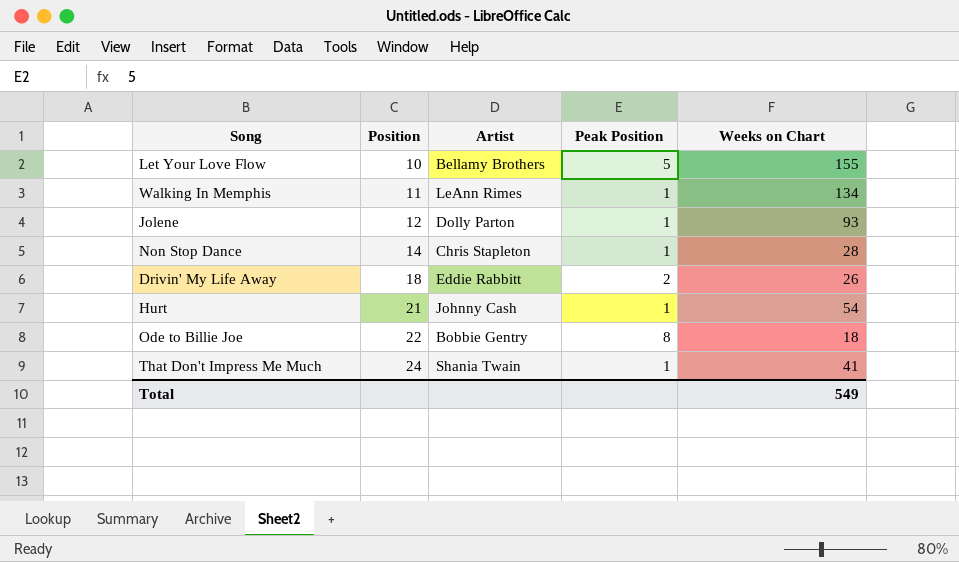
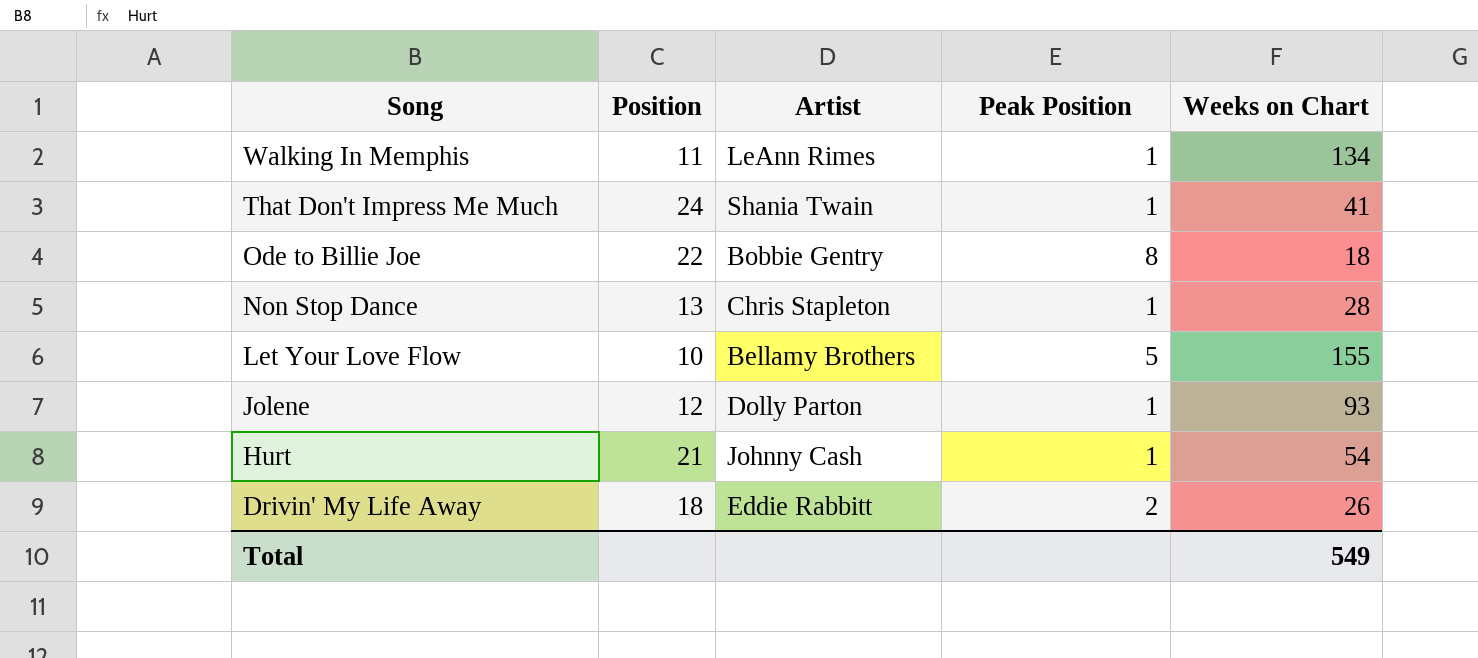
row order: Position ascending -> Song descending
Non Stop Dance | Position: 14 -> 13

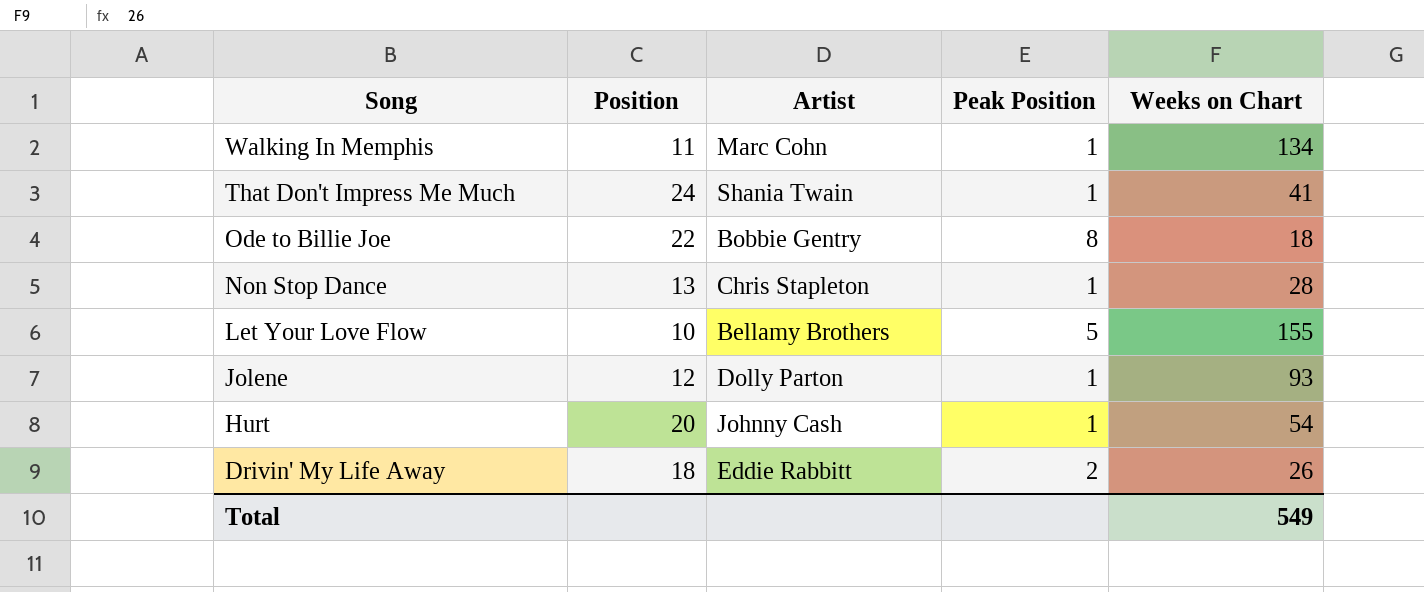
Walking In Memphis | Artist: LeAnn Rimes -> Marc Cohn
Hurt | Position: 21 -> 20

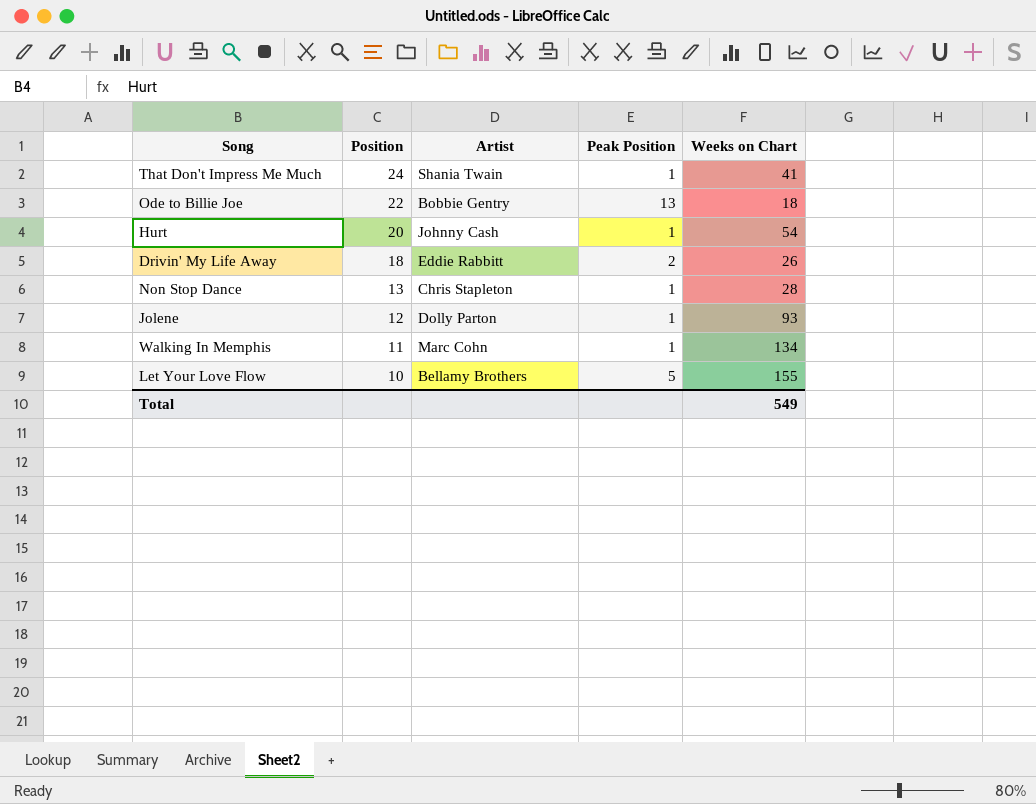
row order: Song descending -> Position descending
Ode to Billie Joe | Peak Position: 8 -> 13

